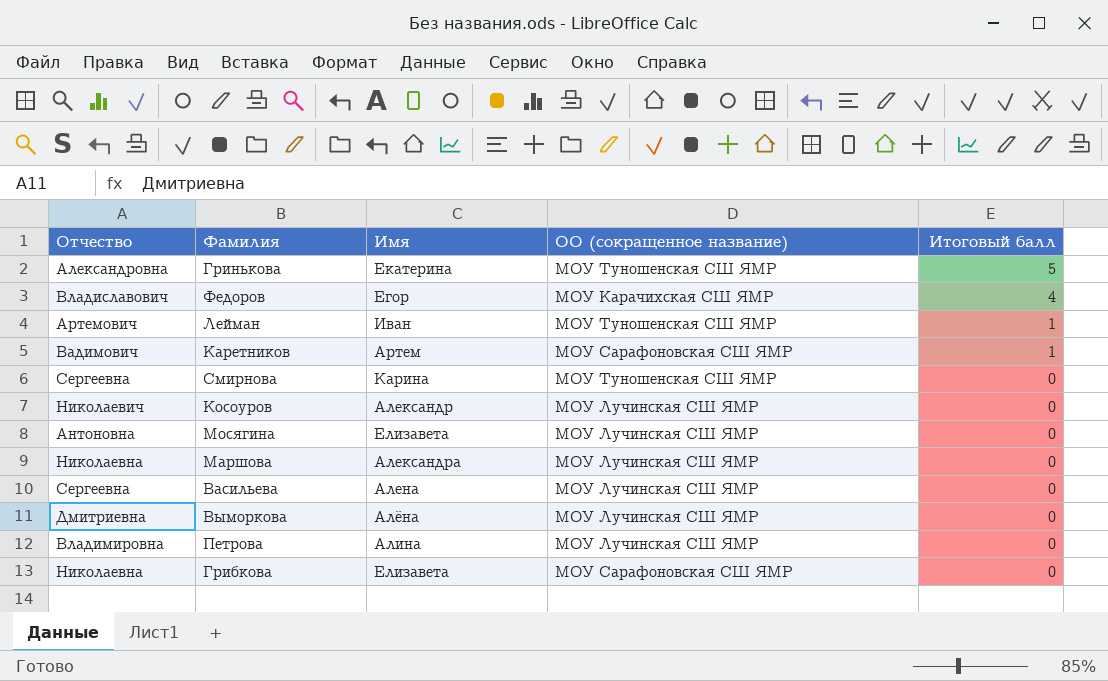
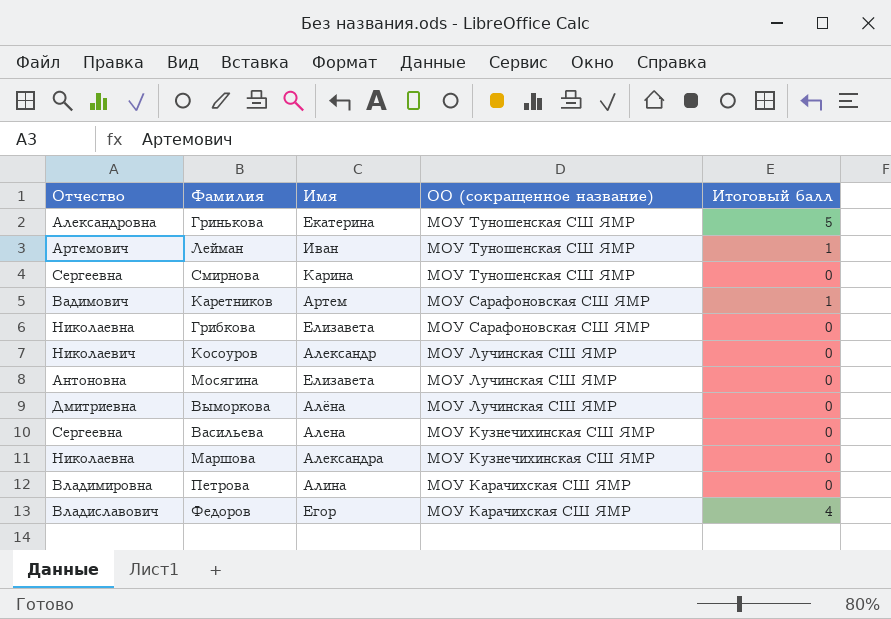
row order: Итоговый балл descending -> ОО (сокращенное название) descending
Васильева | ОО (сокращенное название): МОУ Лучинская СШ ЯМР -> МОУ Кузнечихинская СШ ЯМР
Маршова | ОО (сокращенное название): МОУ Лучинская СШ ЯМР -> МОУ Кузнечихинская СШ ЯМР
Петрова | ОО (сокращенное название): МОУ Лучинская СШ ЯМР -> МОУ Карачихская СШ ЯМР

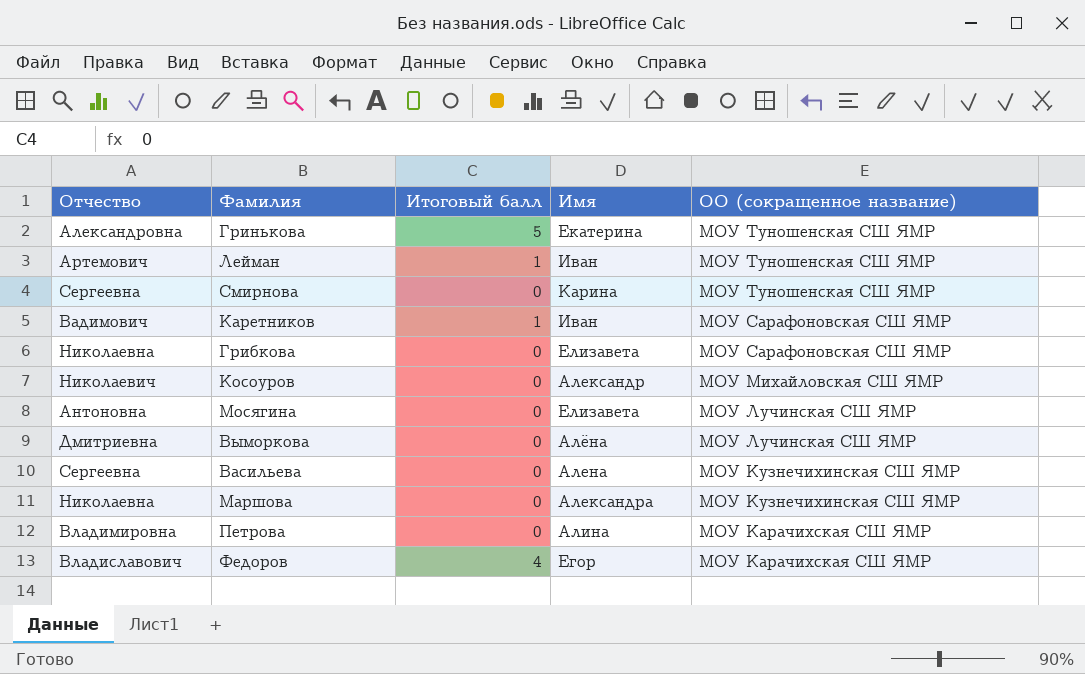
column Итоговый балл | position: 5 -> 3
Каретников | Имя: Артем -> Иван
Косоуров | ОО (сокращенное название): МОУ Лучинская СШ ЯМР -> МОУ Михайловская СШ ЯМР

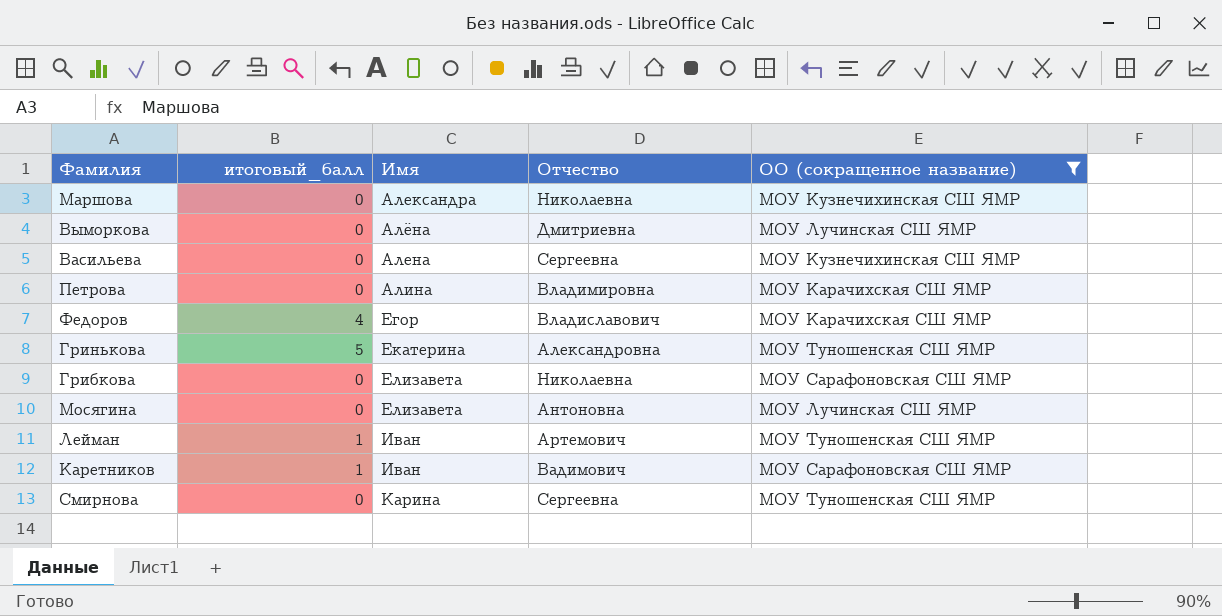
filter: none -> ОО (сокращенное название) != МОУ Михайловская СШ ЯМР
row order: ОО (сокращенное название) descending -> Имя ascending
column name: Итоговый балл -> итоговый_балл
column Отчество | position: 1 -> 4

